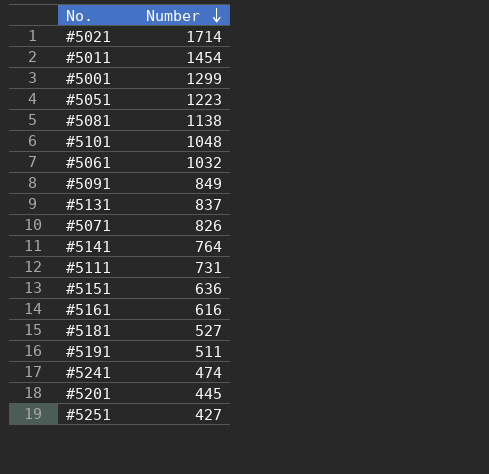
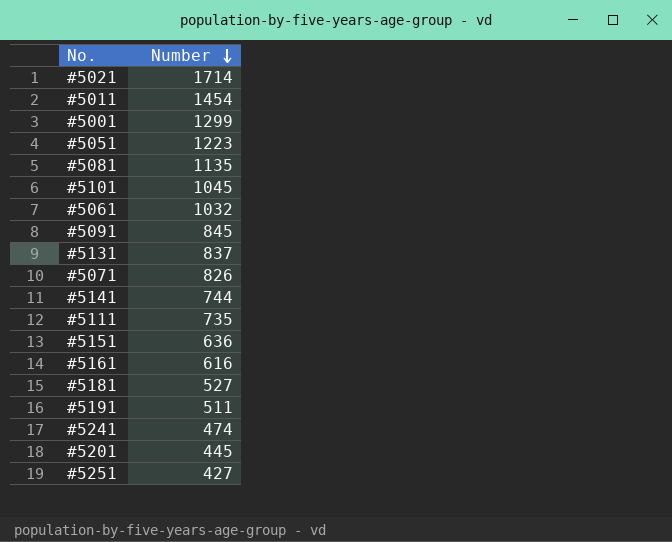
#5081 | Number: 1138 -> 1135
#5101 | Number: 1048 -> 1045
#5091 | Number: 849 -> 845
#5141 | Number: 764 -> 744
#5111 | Number: 731 -> 735

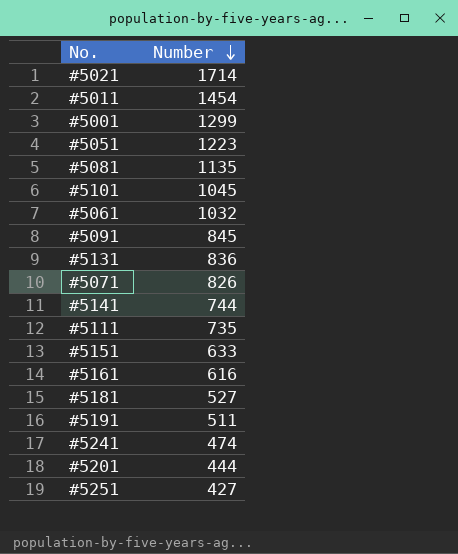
#5131 | Number: 837 -> 836
#5151 | Number: 636 -> 633
#5201 | Number: 445 -> 444

